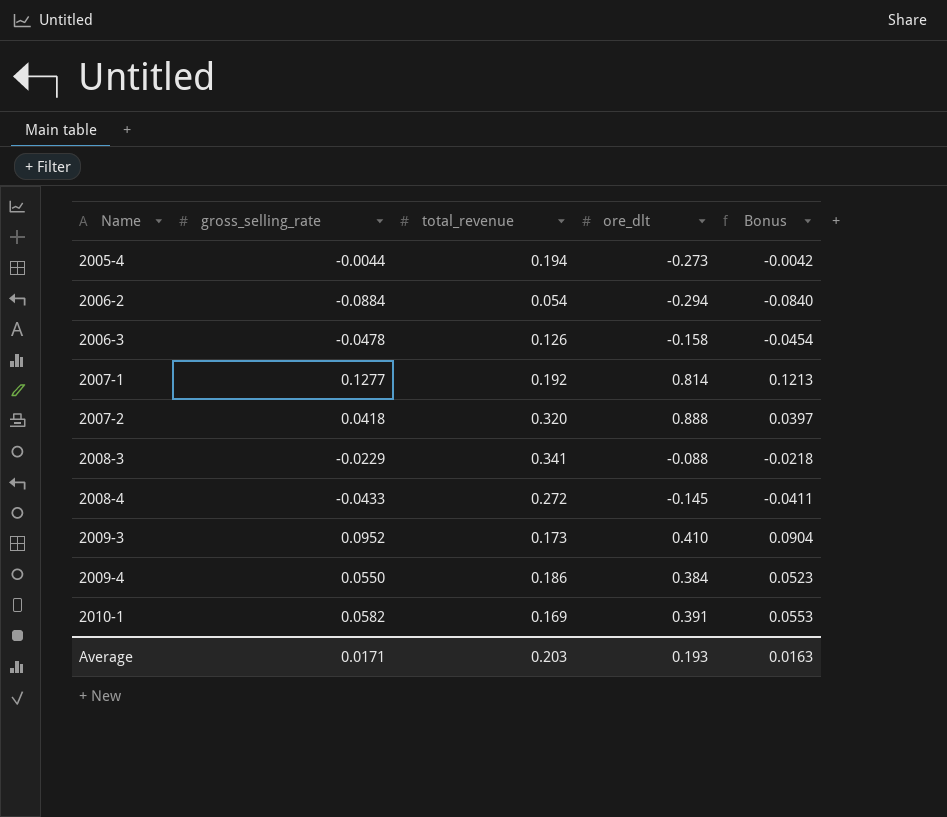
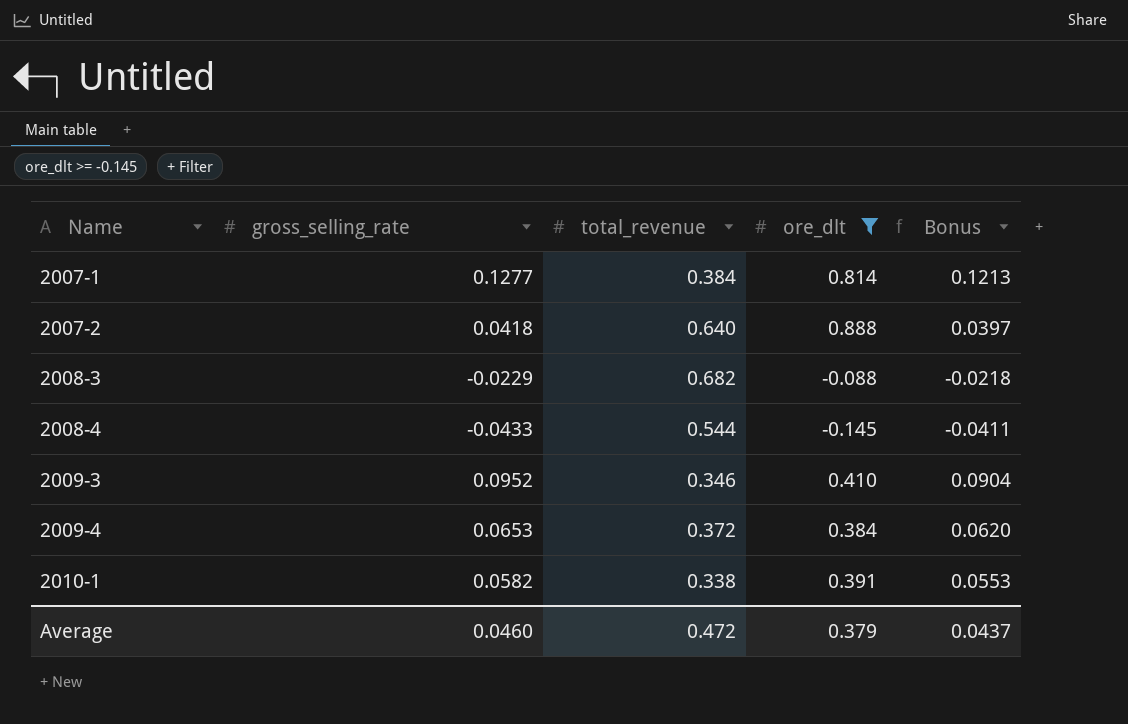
filter: none -> ore_dlt >= -0.145
2007-1 | total_revenue: 0.192 -> 0.384
2007-2 | total_revenue: 0.320 -> 0.640
2008-3 | total_revenue: 0.341 -> 0.682
2008-4 | total_revenue: 0.272 -> 0.544
2009-3 | total_revenue: 0.173 -> 0.346
2009-4 | gross_selling_rate: 0.0550 -> 0.0653
2009-4 | total_revenue: 0.186 -> 0.372
2009-4 | Bonus: 0.0523 -> 0.0620
2010-1 | total_revenue: 0.169 -> 0.338
Average | gross_selling_rate: 0.0171 -> 0.0460
Average | total_revenue: 0.203 -> 0.472
Average | ore_dlt: 0.193 -> 0.379
Average | Bonus: 0.0163 -> 0.0437

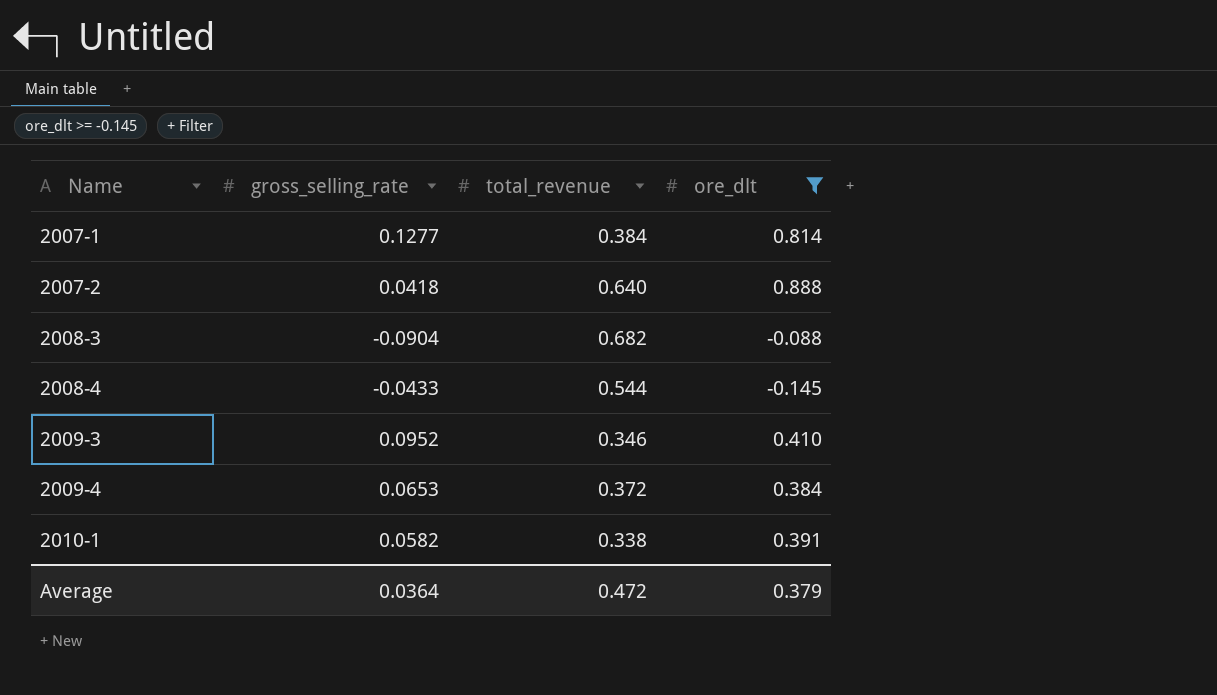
column Bonus | formula: [gross_selling_rate] * 0.95 -> none
2008-3 | gross_selling_rate: -0.0229 -> -0.0904
Average | gross_selling_rate: 0.0460 -> 0.0364

